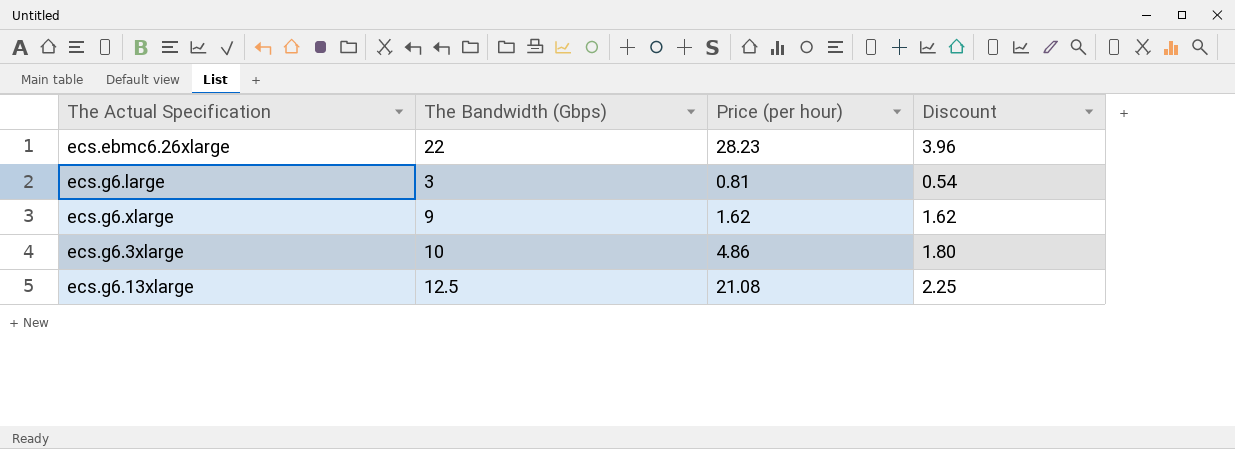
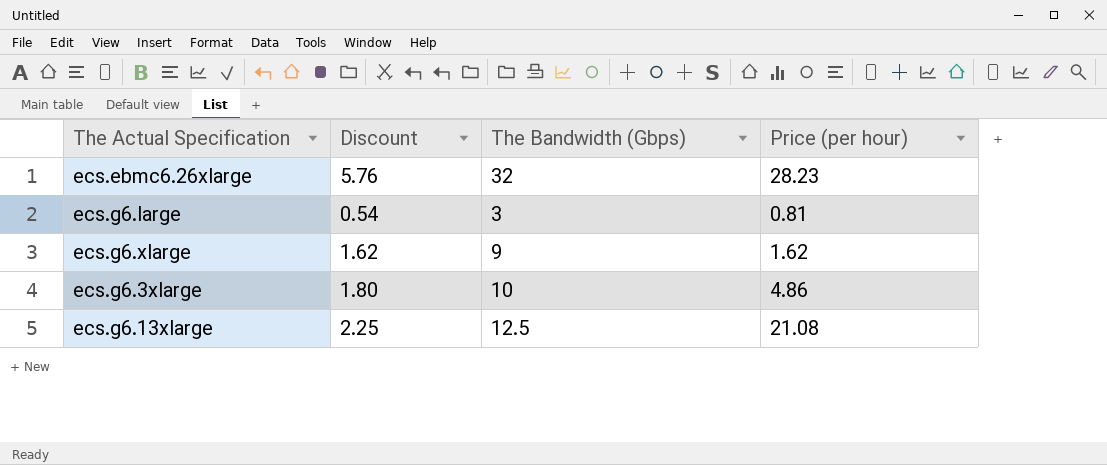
column Discount | position: 4 -> 2
ecs.ebmc6.26xlarge | Discount: 3.96 -> 5.76
ecs.ebmc6.26xlarge | The Bandwidth (Gbps): 22 -> 32

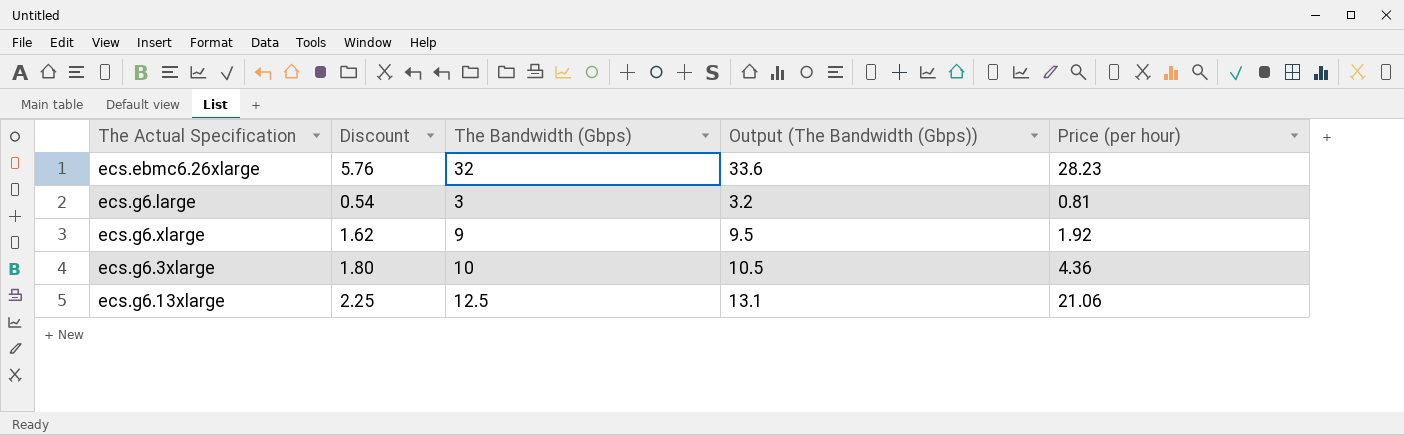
column Output (The Bandwidth (Gbps)) | formula: none -> [The Bandwidth (Gbps)] * 1.05
ecs.g6.xlarge | Price (per hour): 1.62 -> 1.92
ecs.g6.3xlarge | Price (per hour): 4.86 -> 4.36
ecs.g6.13xlarge | Price (per hour): 21.08 -> 21.06

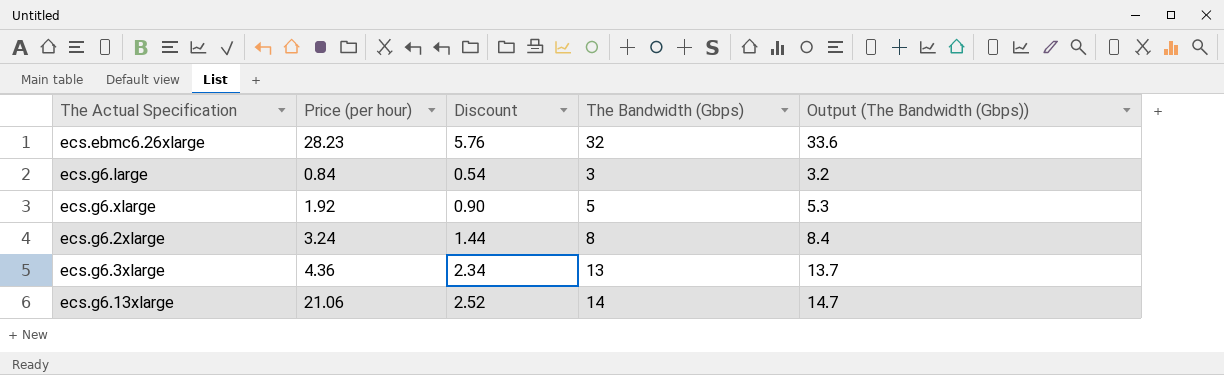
column Price (per hour) | position: 5 -> 2
ecs.g6.large | Price (per hour): 0.81 -> 0.84
ecs.g6.xlarge | Discount: 1.62 -> 0.90
ecs.g6.xlarge | The Bandwidth (Gbps): 9 -> 5
ecs.g6.xlarge | Output (The Bandwidth (Gbps)): 9.5 -> 5.3
row ecs.g6.2xlarge: none -> 3.24 | 1.44 | 8 | 8.4
ecs.g6.3xlarge | Discount: 1.80 -> 2.34
ecs.g6.3xlarge | The Bandwidth (Gbps): 10 -> 13
ecs.g6.3xlarge | Output (The Bandwidth (Gbps)): 10.5 -> 13.7
ecs.g6.13xlarge | Discount: 2.25 -> 2.52
ecs.g6.13xlarge | The Bandwidth (Gbps): 12.5 -> 14
ecs.g6.13xlarge | Output (The Bandwidth (Gbps)): 13.1 -> 14.7

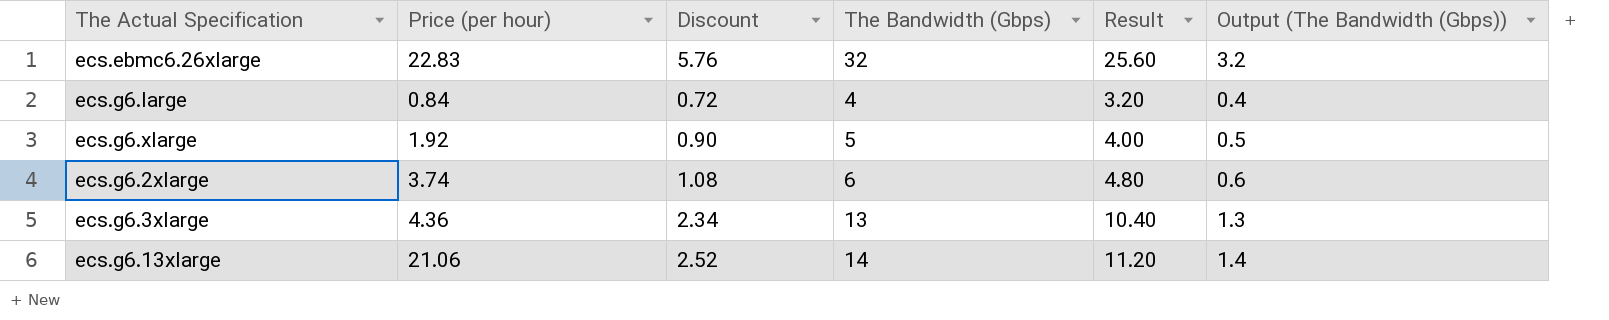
column Result | formula: none -> [The Bandwidth (Gbps)] * 0.8
column Output (The Bandwidth (Gbps)) | formula: [The Bandwidth (Gbps)] * 1.05 -> [The Bandwidth (Gbps)] * 0.1
ecs.ebmc6.26xlarge | Price (per hour): 28.23 -> 22.83
ecs.g6.large | Discount: 0.54 -> 0.72
ecs.g6.large | The Bandwidth (Gbps): 3 -> 4
ecs.g6.2xlarge | Price (per hour): 3.24 -> 3.74
ecs.g6.2xlarge | Discount: 1.44 -> 1.08
ecs.g6.2xlarge | The Bandwidth (Gbps): 8 -> 6

